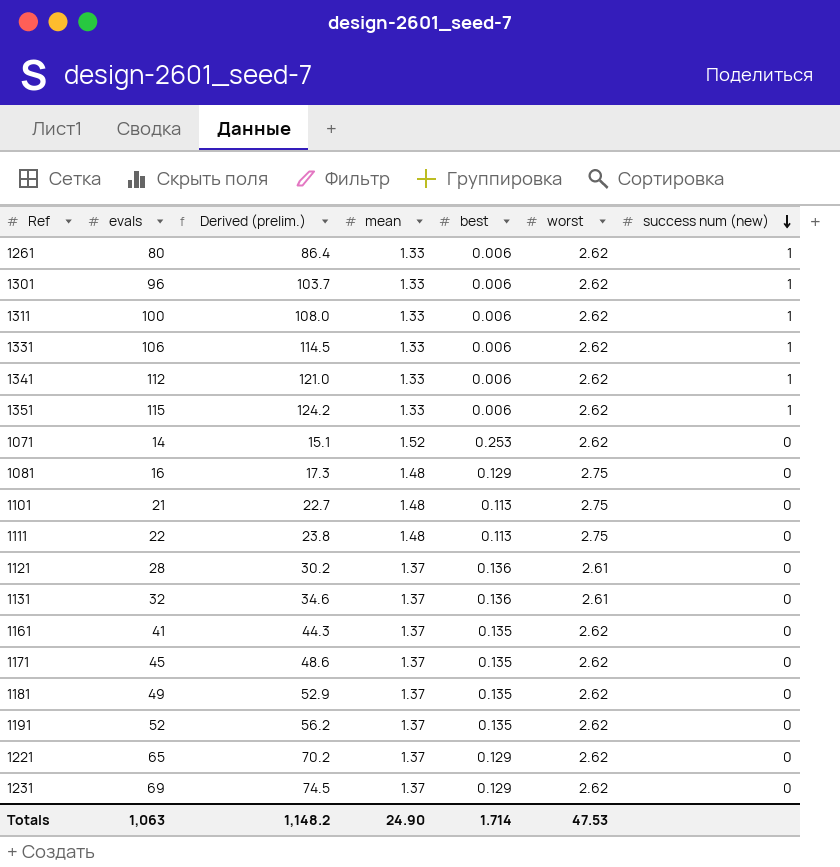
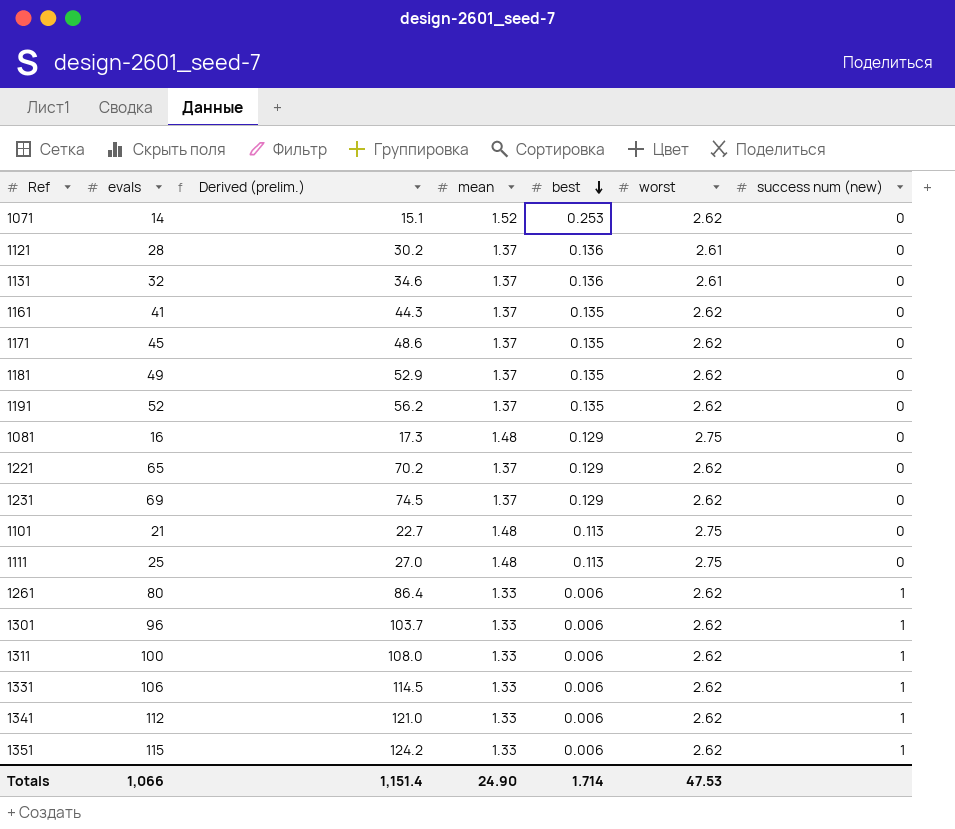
row order: success num (new) descending -> best descending
1111 | evals: 22 -> 25
1111 | Derived (prelim.): 23.8 -> 27.0
Totals | evals: 1,063 -> 1,066
Totals | Derived (prelim.): 1,148.2 -> 1,151.4

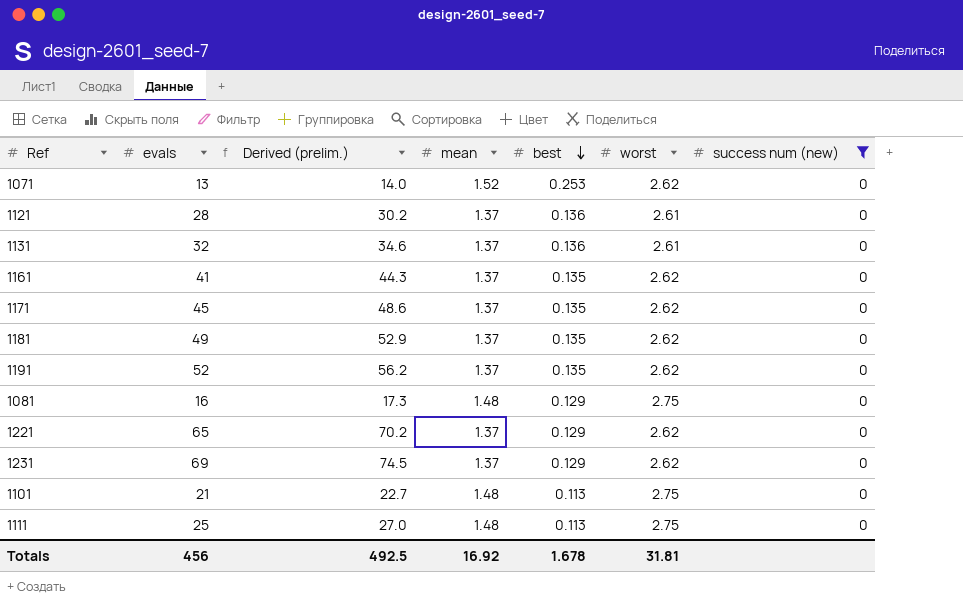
filter: none -> success num (new) = 0
1071 | evals: 14 -> 13
1071 | Derived (prelim.): 15.1 -> 14.0
Totals | evals: 1,066 -> 456
Totals | Derived (prelim.): 1,151.4 -> 492.5
Totals | mean: 24.90 -> 16.92
Totals | best: 1.714 -> 1.678
Totals | worst: 47.53 -> 31.81

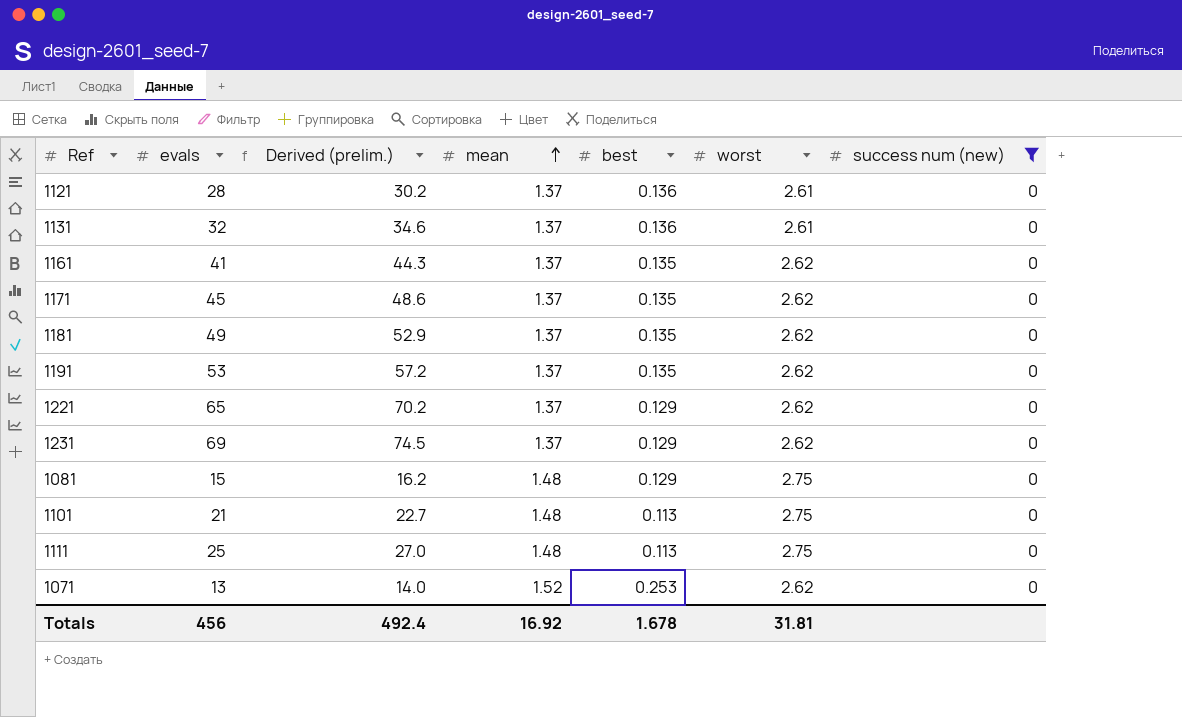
row order: best descending -> mean ascending
1191 | evals: 52 -> 53
1191 | Derived (prelim.): 56.2 -> 57.2
1081 | evals: 16 -> 15
1081 | Derived (prelim.): 17.3 -> 16.2
Totals | Derived (prelim.): 492.5 -> 492.4

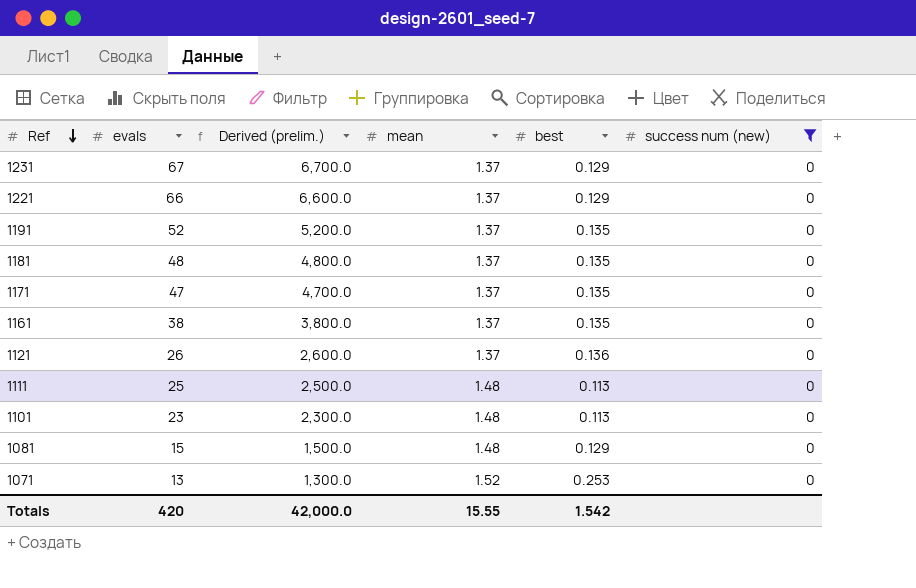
row order: mean ascending -> Ref descending
column worst | position: 6 -> none
column Derived (prelim.) | formula: [evals] * 1.08 -> [evals] * 100
row 1131: 32 | 34.6 | 1.37 | 0.136 | 2.61 | 0 -> none
1231 | evals: 69 -> 67
1221 | evals: 65 -> 66
1191 | evals: 53 -> 52
1181 | evals: 49 -> 48
1171 | evals: 45 -> 47
1161 | evals: 41 -> 38
1121 | evals: 28 -> 26
1101 | evals: 21 -> 23
Totals | evals: 456 -> 420
Totals | Derived (prelim.): 492.4 -> 42,000.0
Totals | mean: 16.92 -> 15.55
Totals | best: 1.678 -> 1.542

